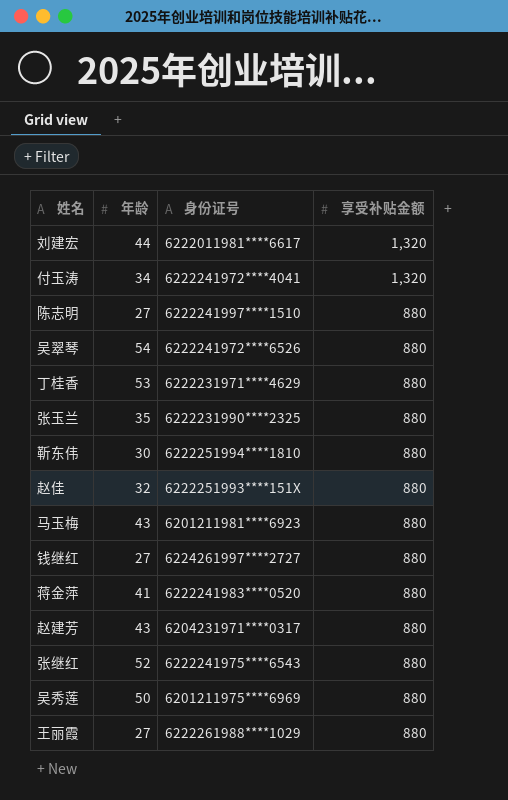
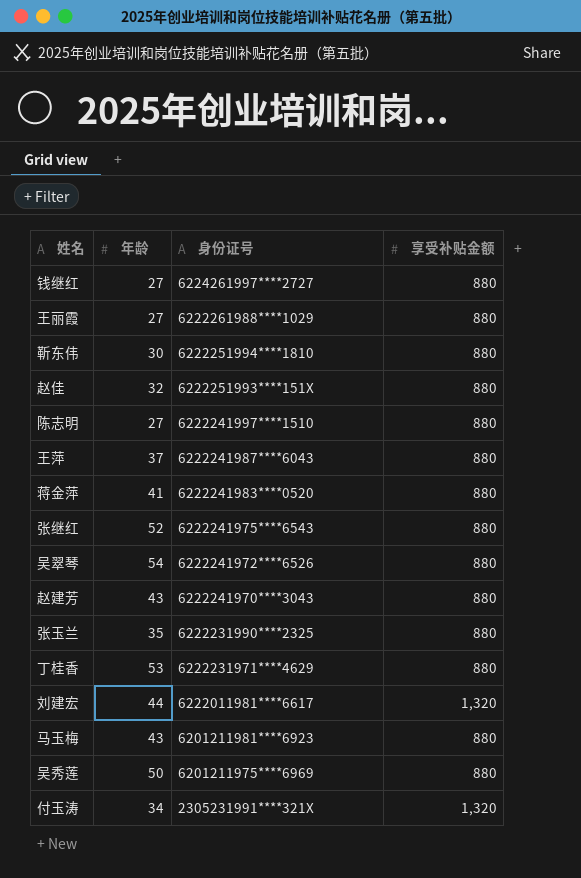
row order: 享受补贴金额 descending -> 身份证号 descending
row 王萍: none -> 37 | 6222241987****6043 | 880
赵建芳 | 身份证号: 6204231971****0317 -> 6222241970****3043
付玉涛 | 身份证号: 6222241972****4041 -> 2305231991****321X

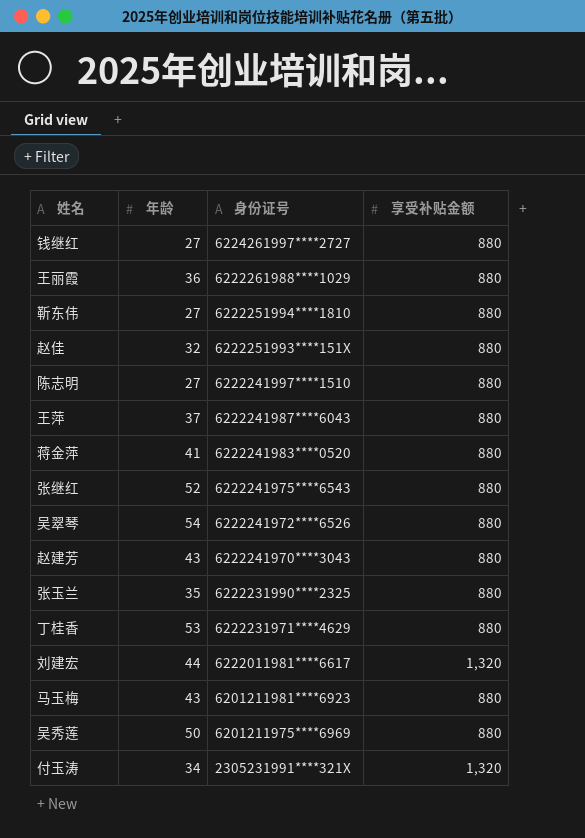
王丽霞 | 年龄: 27 -> 36
靳东伟 | 年龄: 30 -> 27

